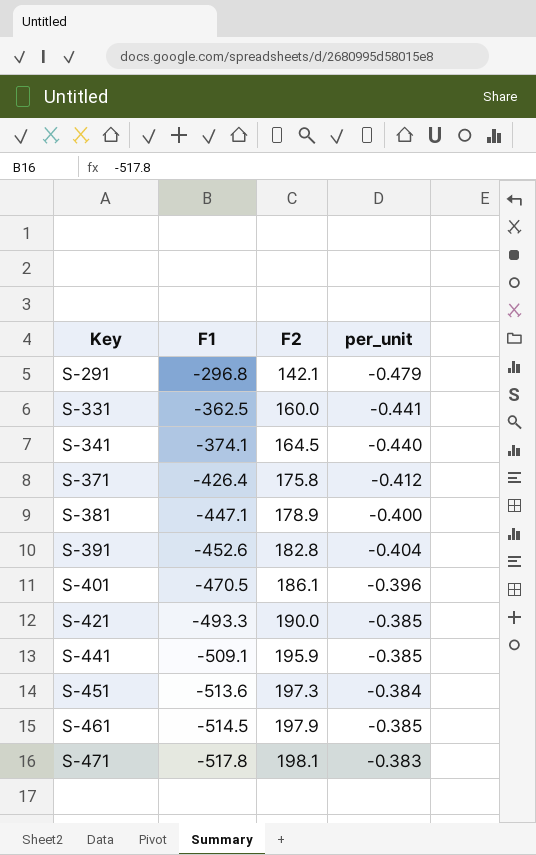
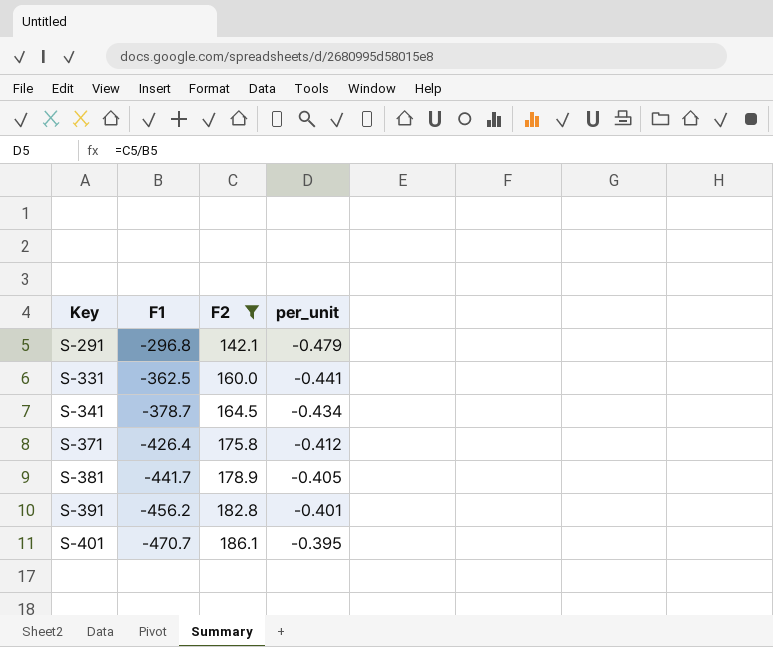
filter: none -> F2 <= 186.1
S-341 | F1: -374.1 -> -378.7
S-341 | per_unit: -0.440 -> -0.434
S-381 | F1: -447.1 -> -441.7
S-381 | per_unit: -0.400 -> -0.405
S-391 | F1: -452.6 -> -456.2
S-391 | per_unit: -0.404 -> -0.401
S-401 | F1: -470.5 -> -470.7
S-401 | per_unit: -0.396 -> -0.395

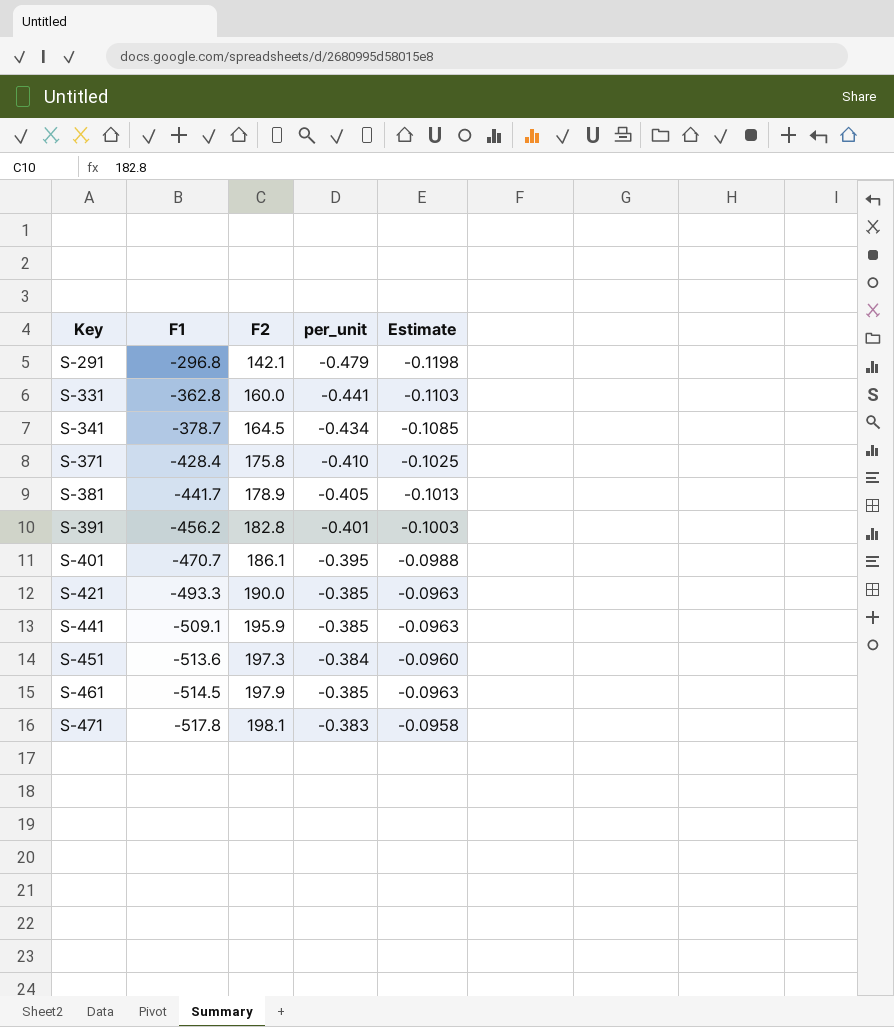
filter: F2 <= 186.1 -> none
column Estimate | formula: none -> [per_unit] * 0.25
S-331 | F1: -362.5 -> -362.8
S-371 | F1: -426.4 -> -428.4
S-371 | per_unit: -0.412 -> -0.410

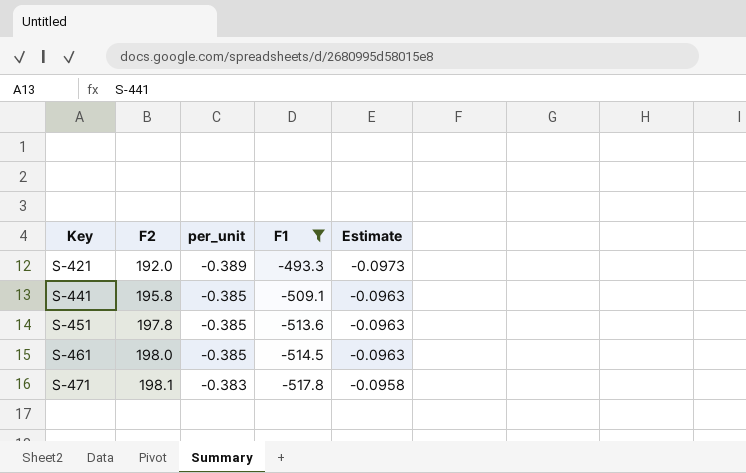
filter: none -> F1 <= -493.3
column F1 | position: 2 -> 4
S-421 | F2: 190.0 -> 192.0
S-421 | per_unit: -0.385 -> -0.389
S-421 | Estimate: -0.0963 -> -0.0973
S-441 | F2: 195.9 -> 195.8
S-451 | F2: 197.3 -> 197.8
S-451 | per_unit: -0.384 -> -0.385
S-451 | Estimate: -0.0960 -> -0.0963
S-461 | F2: 197.9 -> 198.0

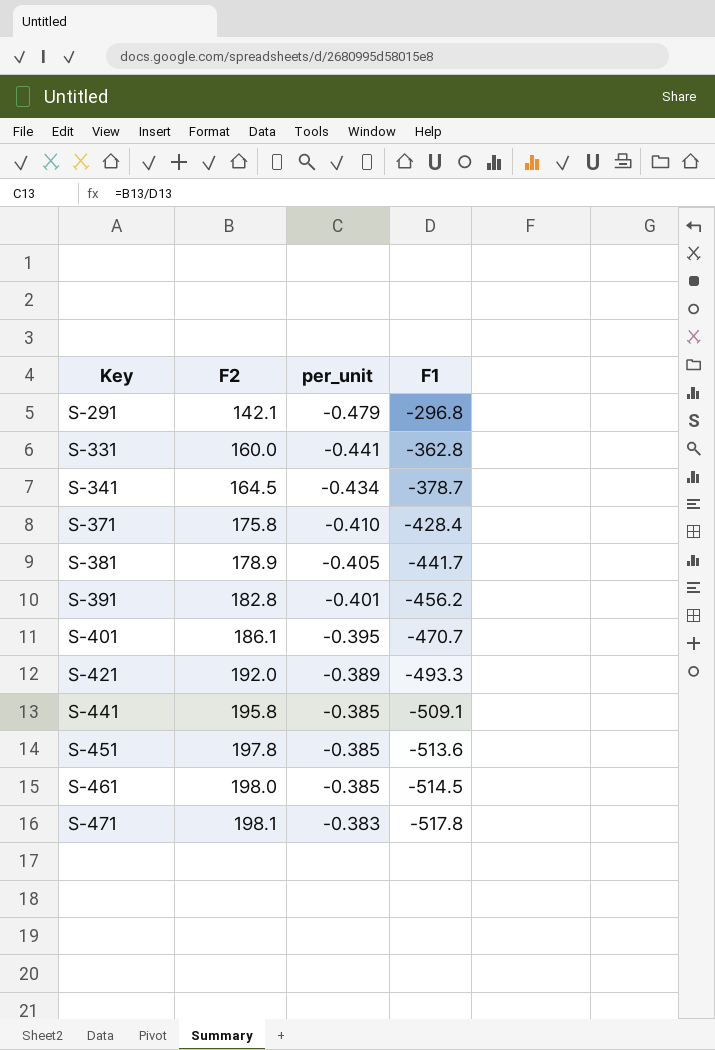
filter: F1 <= -493.3 -> none
column Estimate | formula: [per_unit] * 0.25 -> none

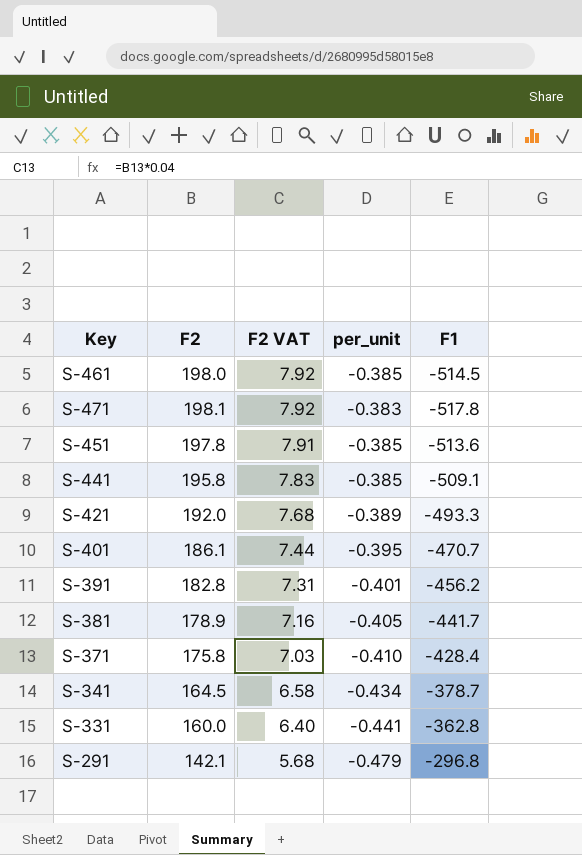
row order: Key ascending -> F2 VAT descending
column F2 VAT | formula: none -> [F2] * 0.04

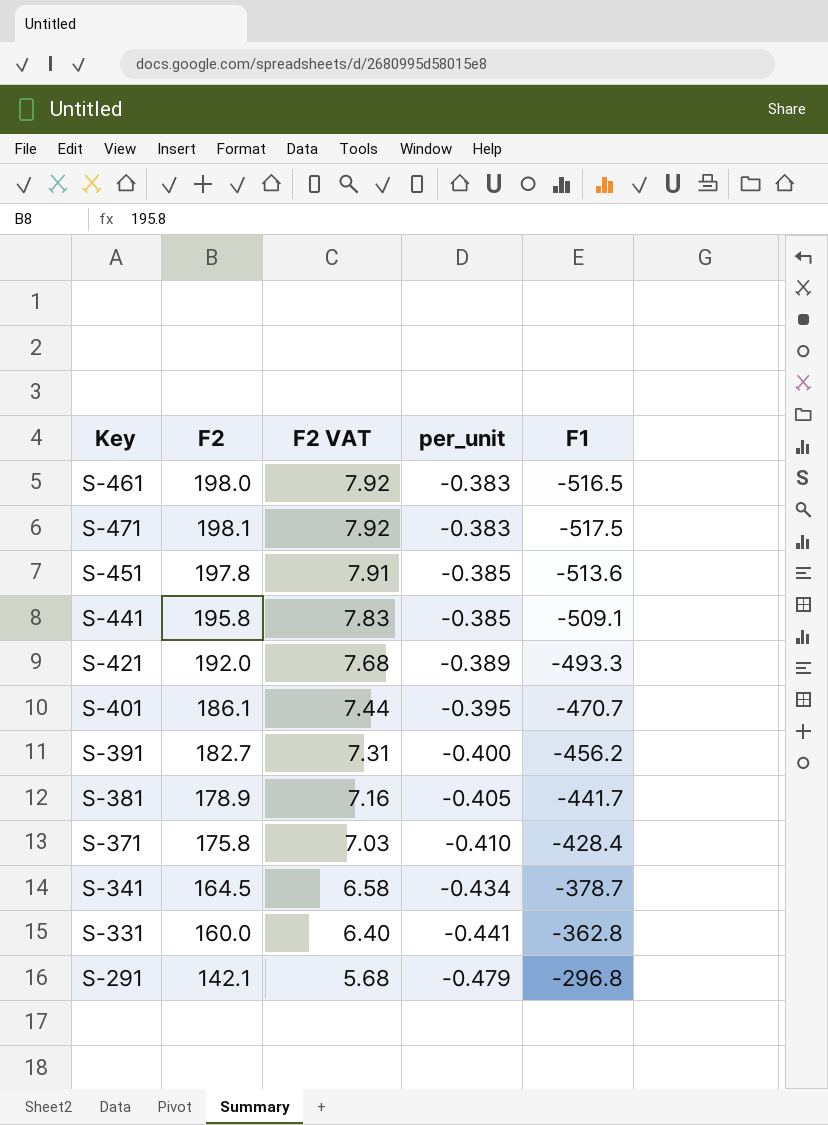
S-461 | per_unit: -0.385 -> -0.383
S-461 | F1: -514.5 -> -516.5
S-471 | F1: -517.8 -> -517.5
S-391 | F2: 182.8 -> 182.7
S-391 | per_unit: -0.401 -> -0.400

